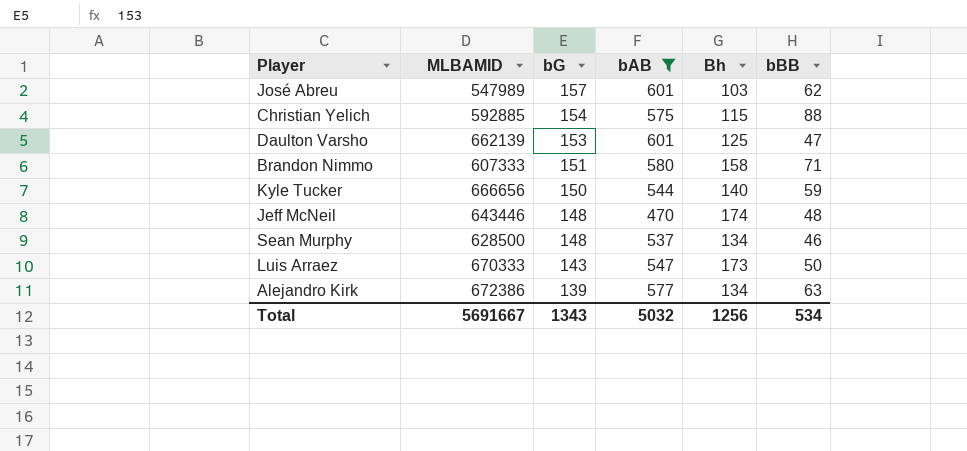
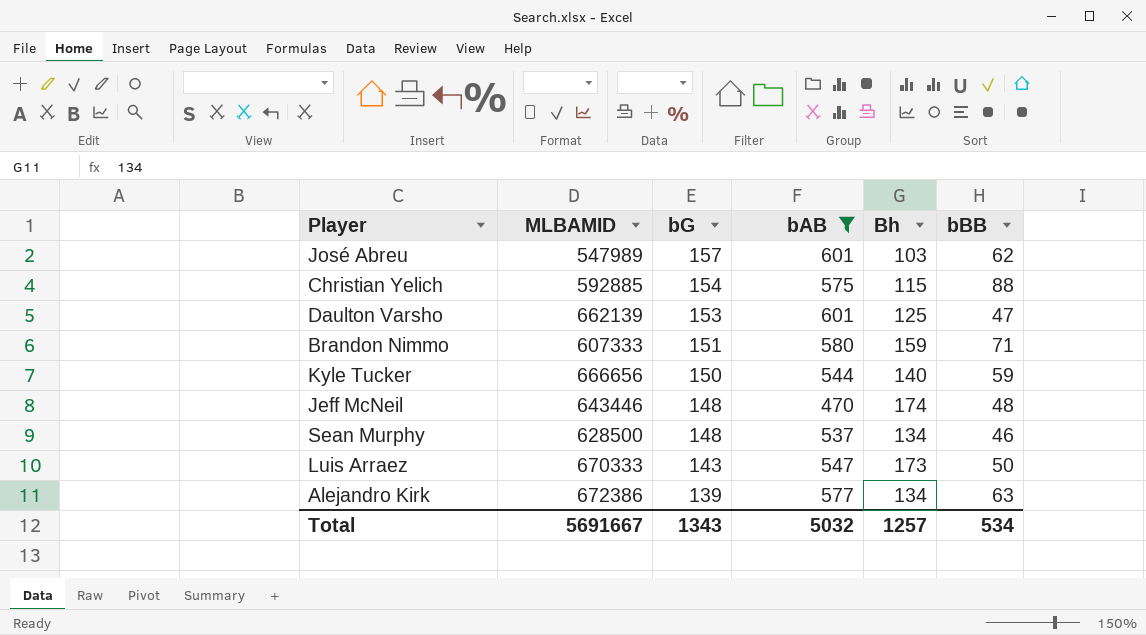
Brandon Nimmo | Bh: 158 -> 159
Total | Bh: 1256 -> 1257

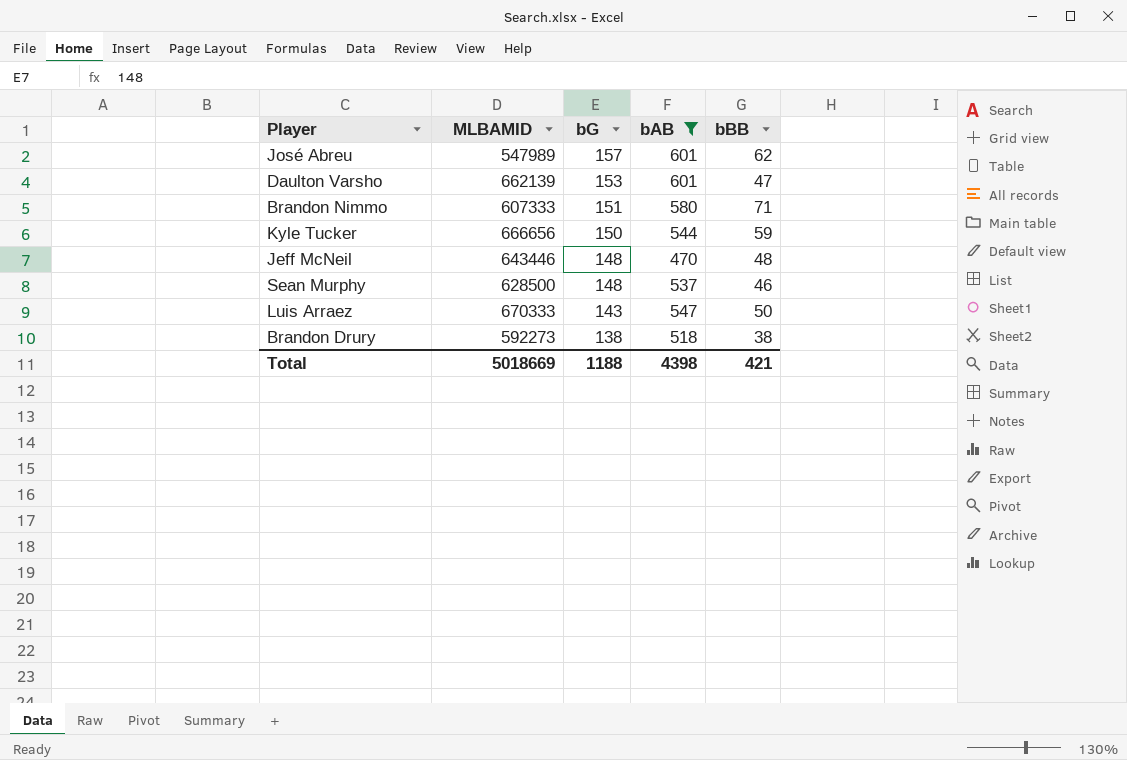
column Bh | position: 5 -> none
row Christian Yelich: 592885 | 154 | 575 | 115 | 88 -> none
row Alejandro Kirk: 672386 | 139 | 577 | 134 | 63 -> none
row Brandon Drury: none -> 592273 | 138 | 518 | 38
Total | MLBAMID: 5691667 -> 5018669
Total | bG: 1343 -> 1188
Total | bAB: 5032 -> 4398
Total | bBB: 534 -> 421

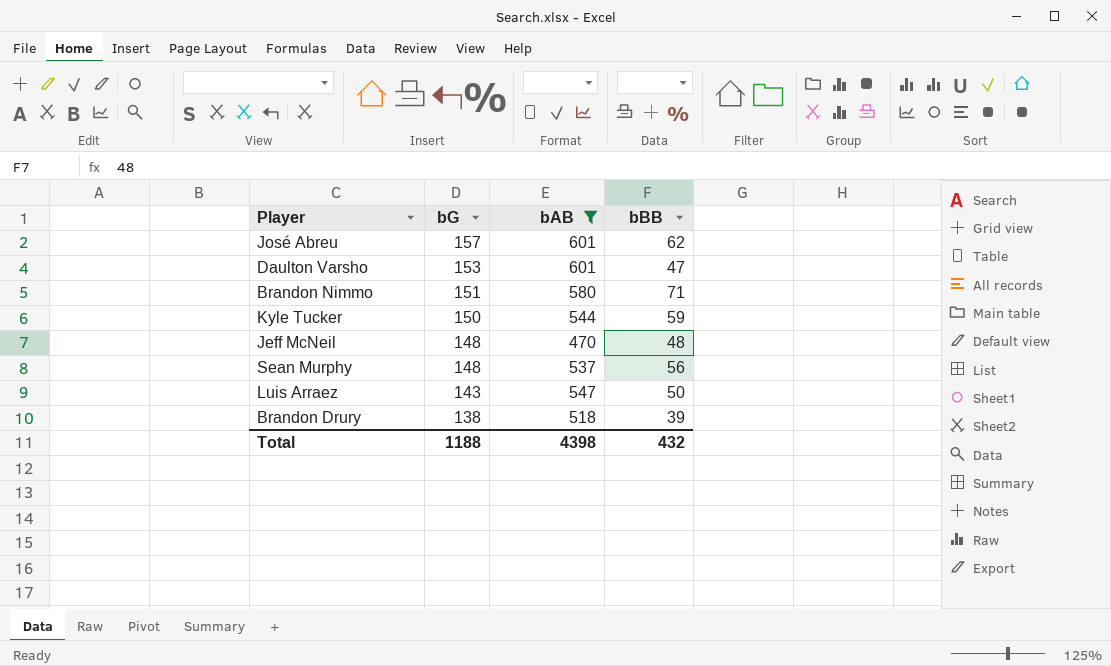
column MLBAMID | position: 2 -> none
Sean Murphy | bBB: 46 -> 56
Brandon Drury | bBB: 38 -> 39
Total | bBB: 421 -> 432

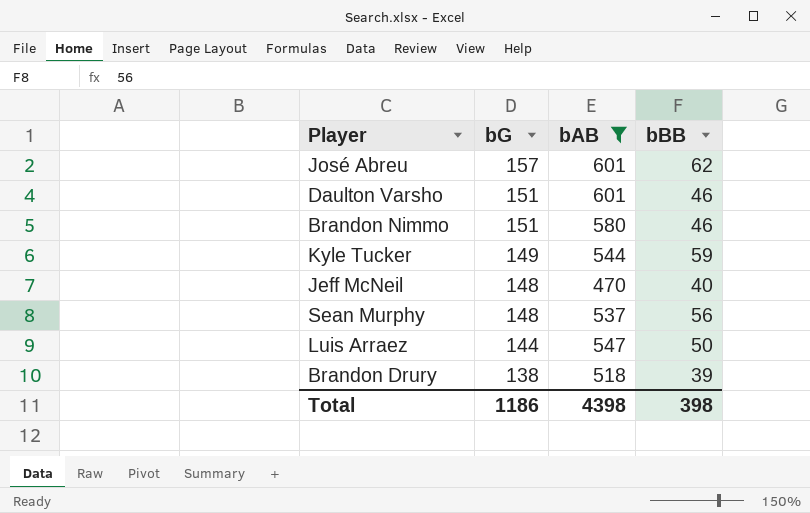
Daulton Varsho | bG: 153 -> 151
Daulton Varsho | bBB: 47 -> 46
Brandon Nimmo | bBB: 71 -> 46
Kyle Tucker | bG: 150 -> 149
Jeff McNeil | bBB: 48 -> 40
Luis Arraez | bG: 143 -> 144
Total | bG: 1188 -> 1186
Total | bBB: 432 -> 398

